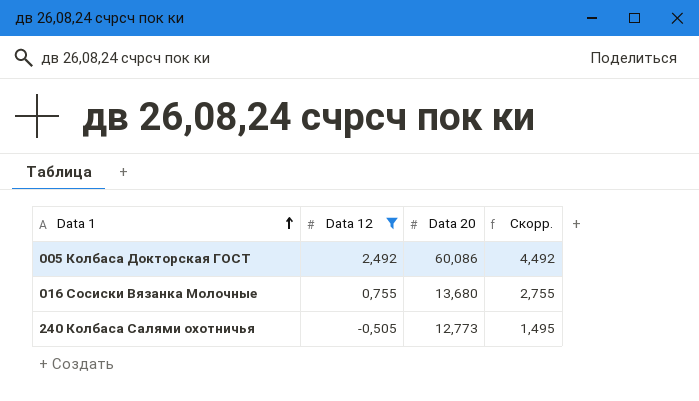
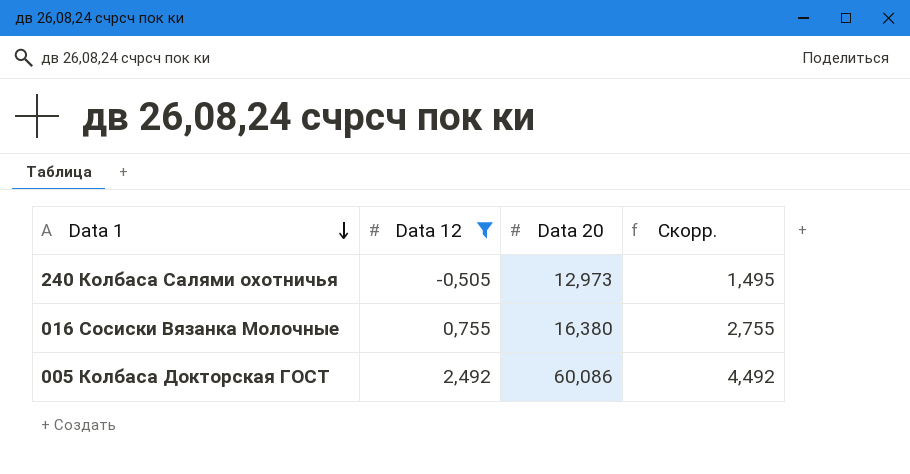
row order: Data 1 ascending -> Data 1 descending
240 Колбаса Салями охотничья | Data 20: 12,773 -> 12,973
016 Сосиски Вязанка Молочные | Data 20: 13,680 -> 16,380

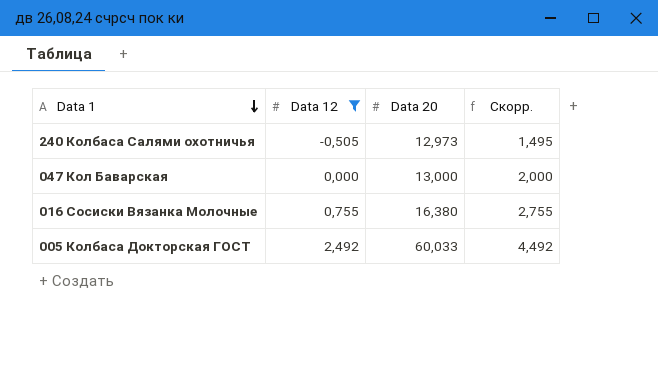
row 047 Кол Баварская: none -> 0,000 | 13,000 | 2,000
005 Колбаса Докторская ГОСТ | Data 20: 60,086 -> 60,033

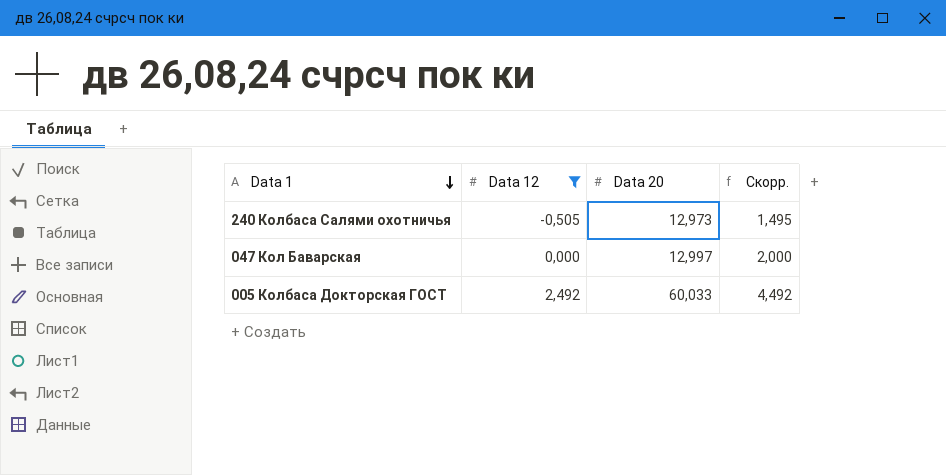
row 016 Сосиски Вязанка Молочные: 0,755 | 16,380 | 2,755 -> none
047 Кол Баварская | Data 20: 13,000 -> 12,997

